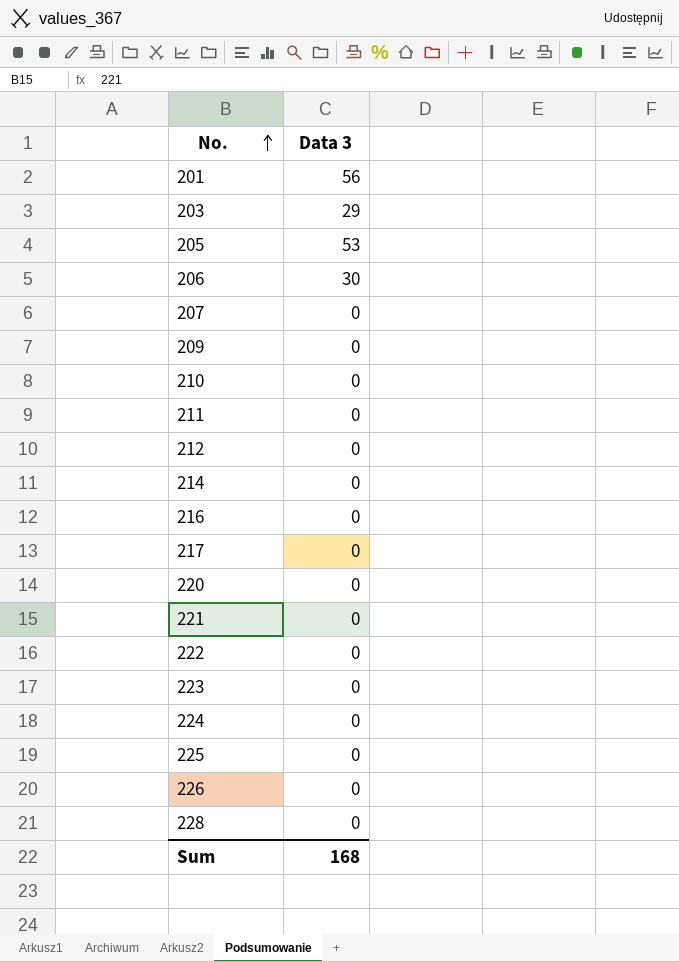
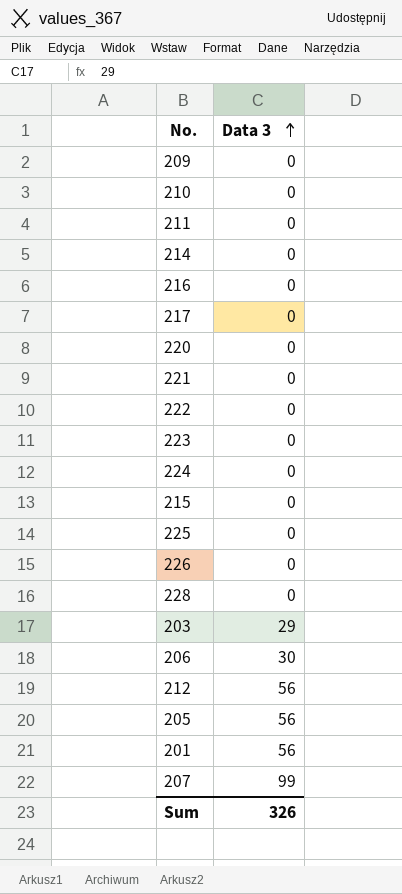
row order: No. ascending -> Data 3 ascending
row 215: none -> 0
212 | Data 3: 0 -> 56
205 | Data 3: 53 -> 56
207 | Data 3: 0 -> 99
Sum | Data 3: 168 -> 326

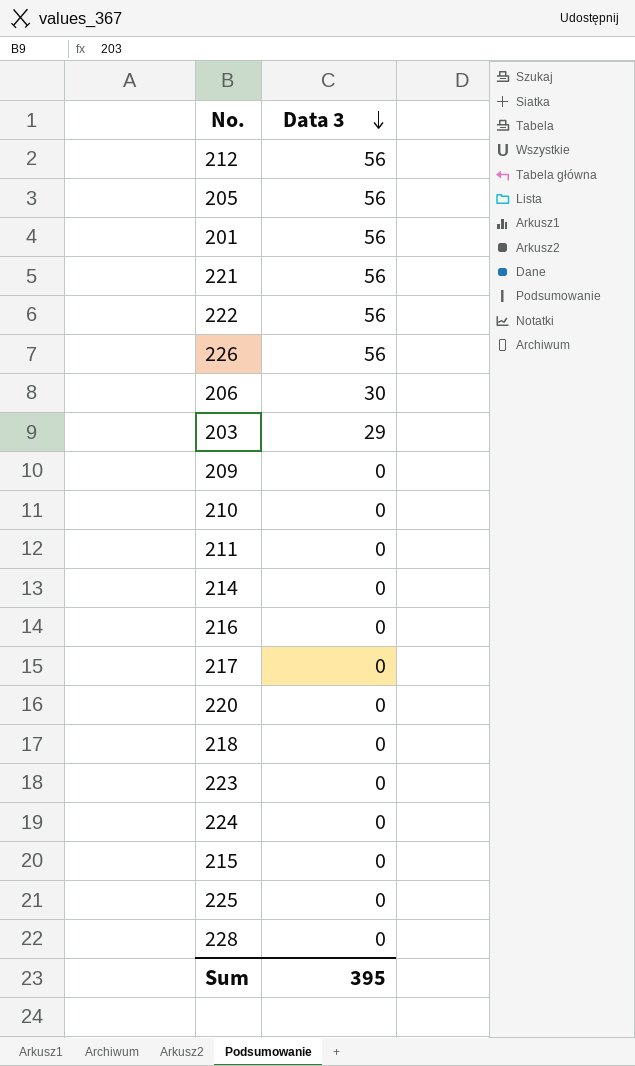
row order: Data 3 ascending -> Data 3 descending
row 207: 99 -> none
221 | Data 3: 0 -> 56
222 | Data 3: 0 -> 56
226 | Data 3: 0 -> 56
row 218: none -> 0
Sum | Data 3: 326 -> 395

